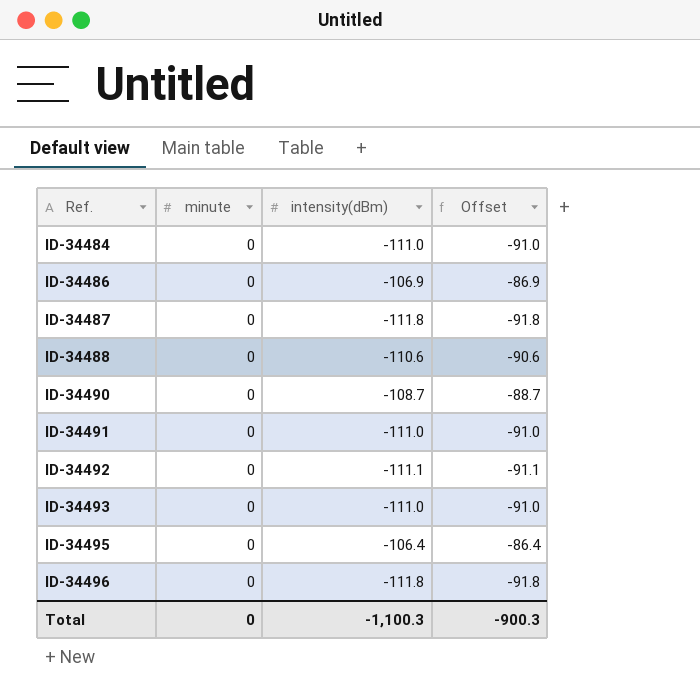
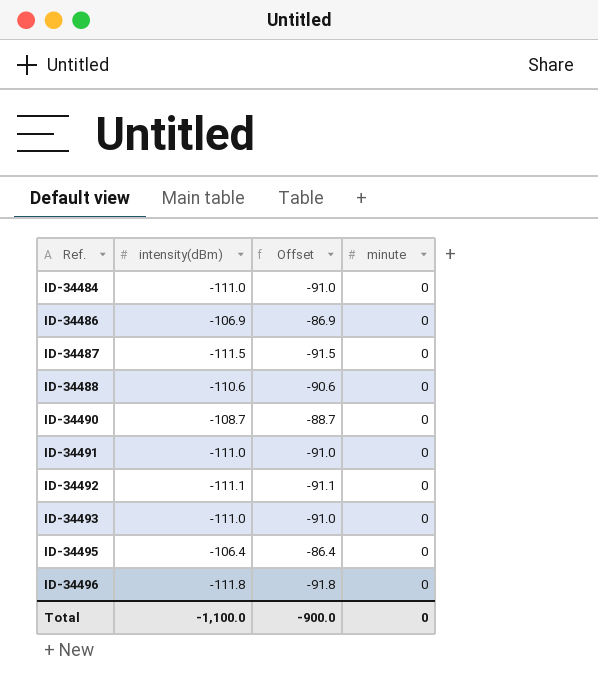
column minute | position: 2 -> 4
ID-34487 | intensity(dBm): -111.8 -> -111.5
ID-34487 | Offset: -91.8 -> -91.5
Total | intensity(dBm): -1,100.3 -> -1,100.0
Total | Offset: -900.3 -> -900.0

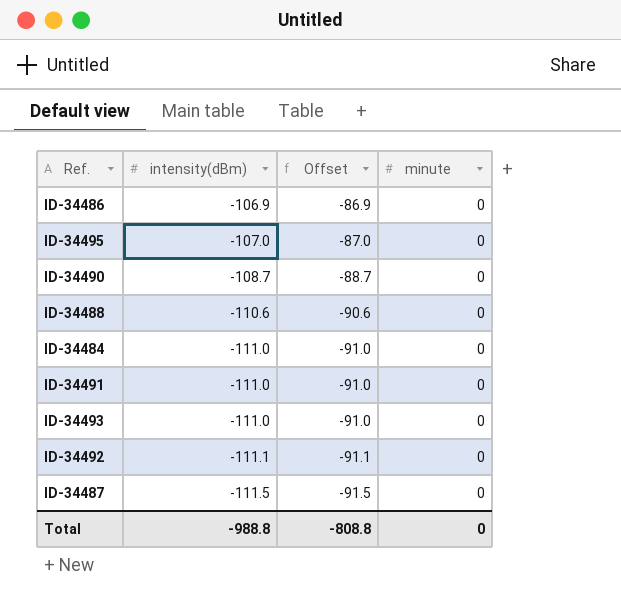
row order: Ref. ascending -> intensity(dBm) descending
row ID-34496: -111.8 | -91.8 | 0 -> none
ID-34495 | intensity(dBm): -106.4 -> -107.0
ID-34495 | Offset: -86.4 -> -87.0
Total | intensity(dBm): -1,100.0 -> -988.8
Total | Offset: -900.0 -> -808.8

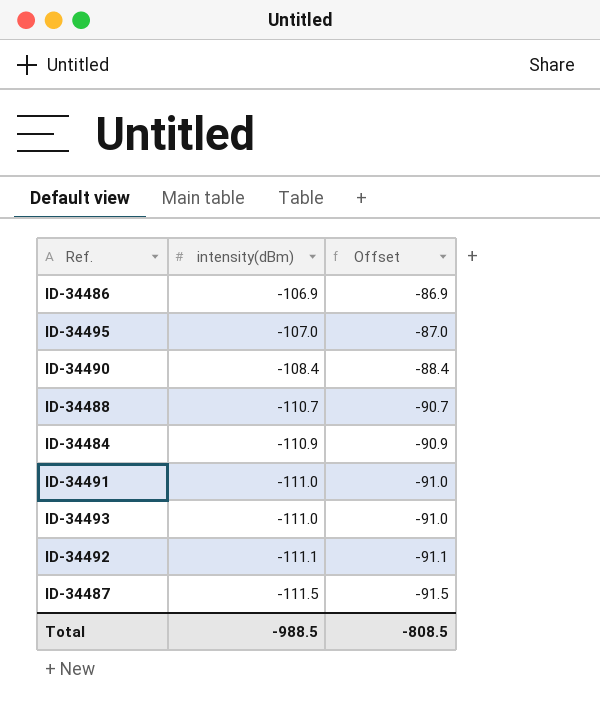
column minute | position: 4 -> none
ID-34490 | intensity(dBm): -108.7 -> -108.4
ID-34490 | Offset: -88.7 -> -88.4
ID-34488 | intensity(dBm): -110.6 -> -110.7
ID-34488 | Offset: -90.6 -> -90.7
ID-34484 | intensity(dBm): -111.0 -> -110.9
ID-34484 | Offset: -91.0 -> -90.9
Total | intensity(dBm): -988.8 -> -988.5
Total | Offset: -808.8 -> -808.5

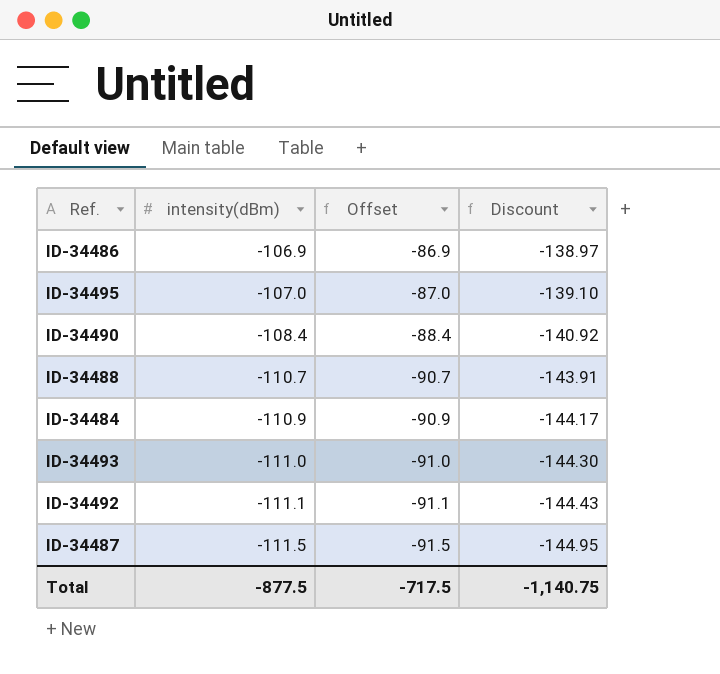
column Discount | formula: none -> [intensity(dBm)] * 1.3
row ID-34491: -111.0 | -91.0 -> none
Total | intensity(dBm): -988.5 -> -877.5
Total | Offset: -808.5 -> -717.5

